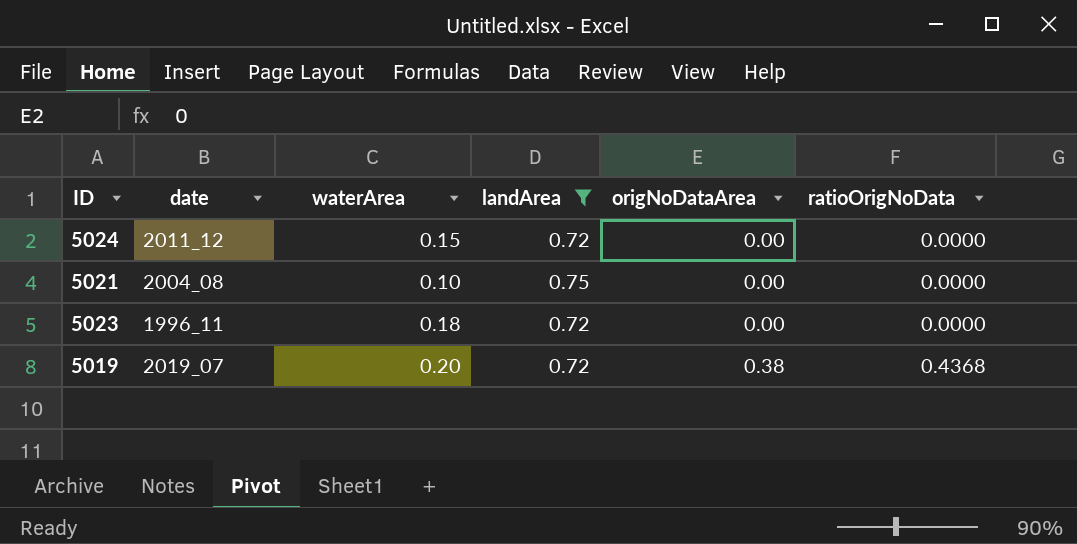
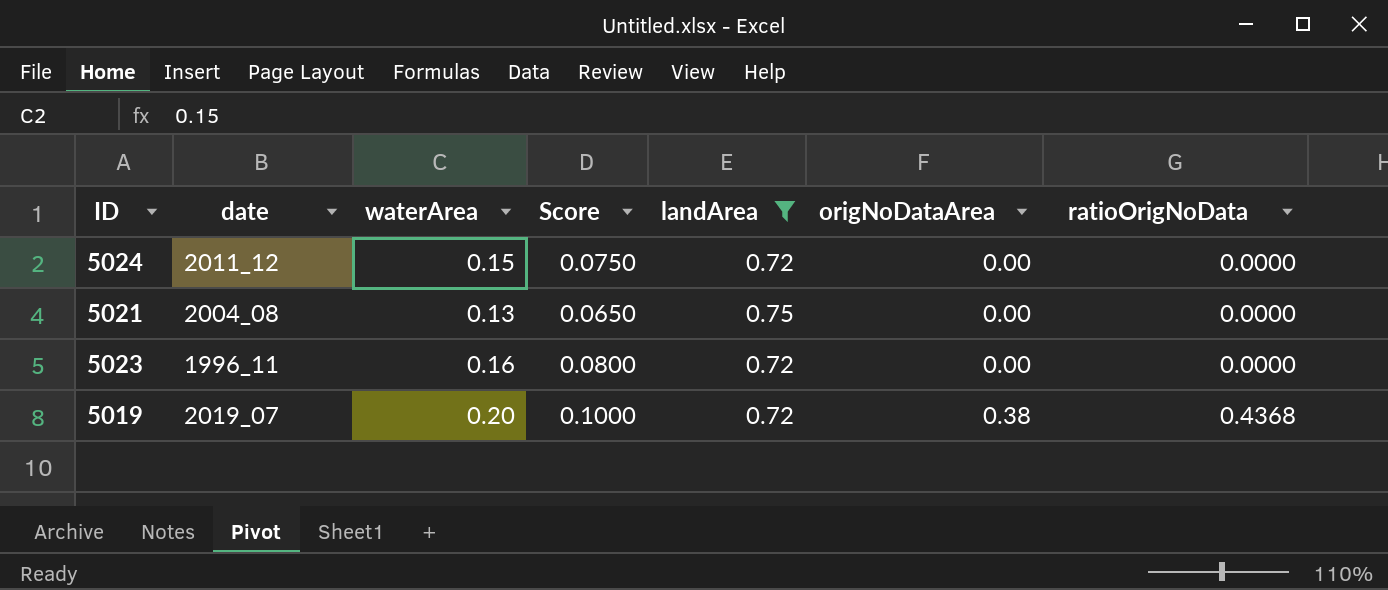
column Score | formula: none -> [waterArea] * 0.5
5021 | waterArea: 0.10 -> 0.13
5023 | waterArea: 0.18 -> 0.16

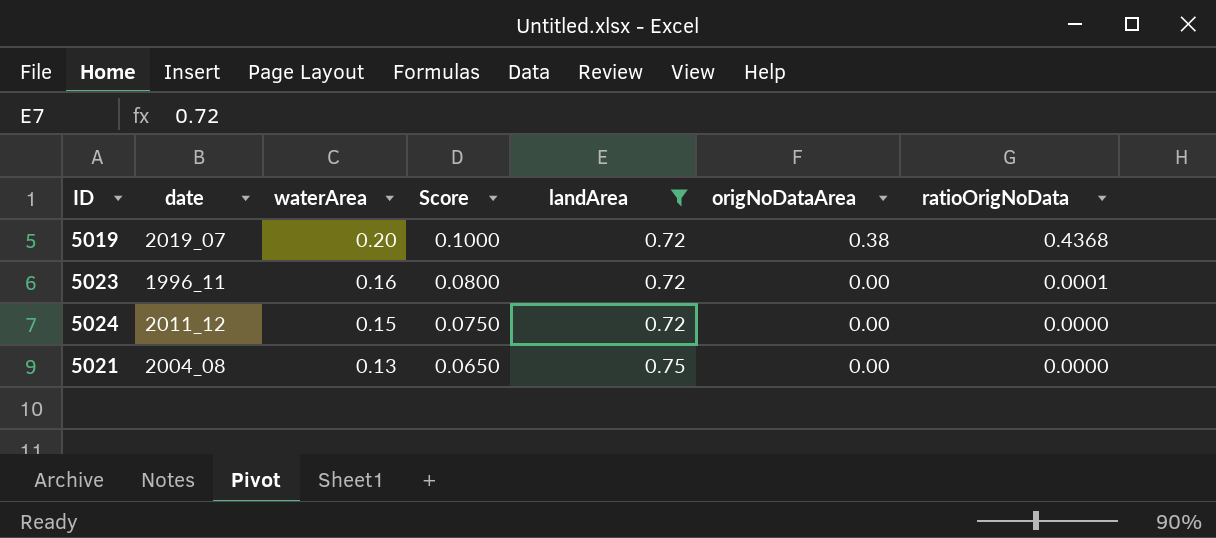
row order: origNoDataArea ascending -> waterArea descending
5023 | ratioOrigNoData: 0.0000 -> 0.0001

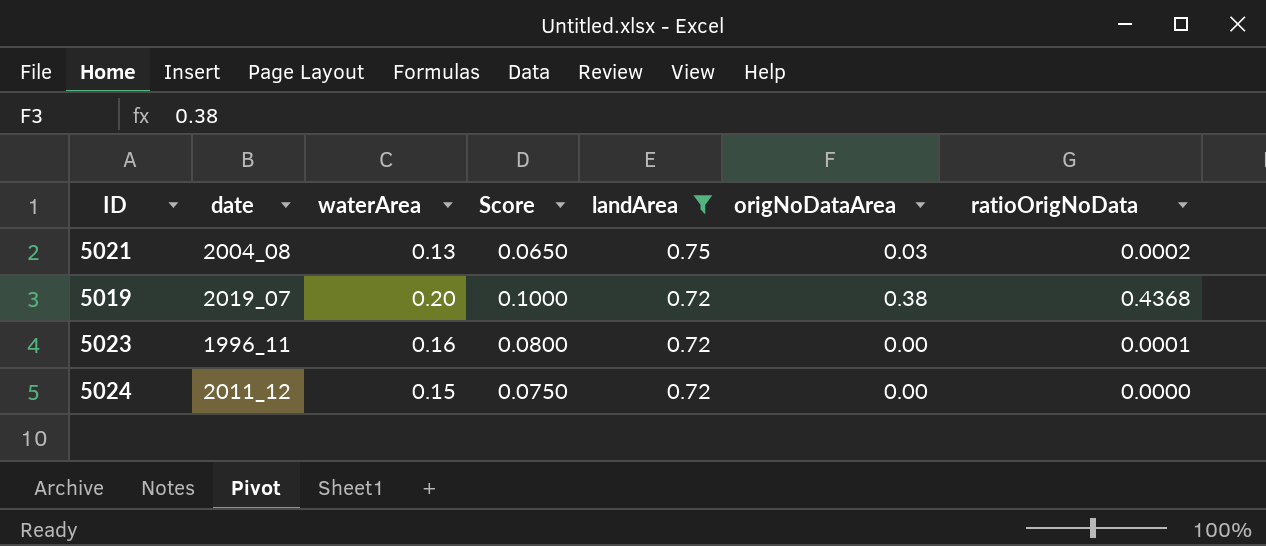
row order: waterArea descending -> landArea descending
5021 | origNoDataArea: 0.00 -> 0.03
5021 | ratioOrigNoData: 0.0000 -> 0.0002

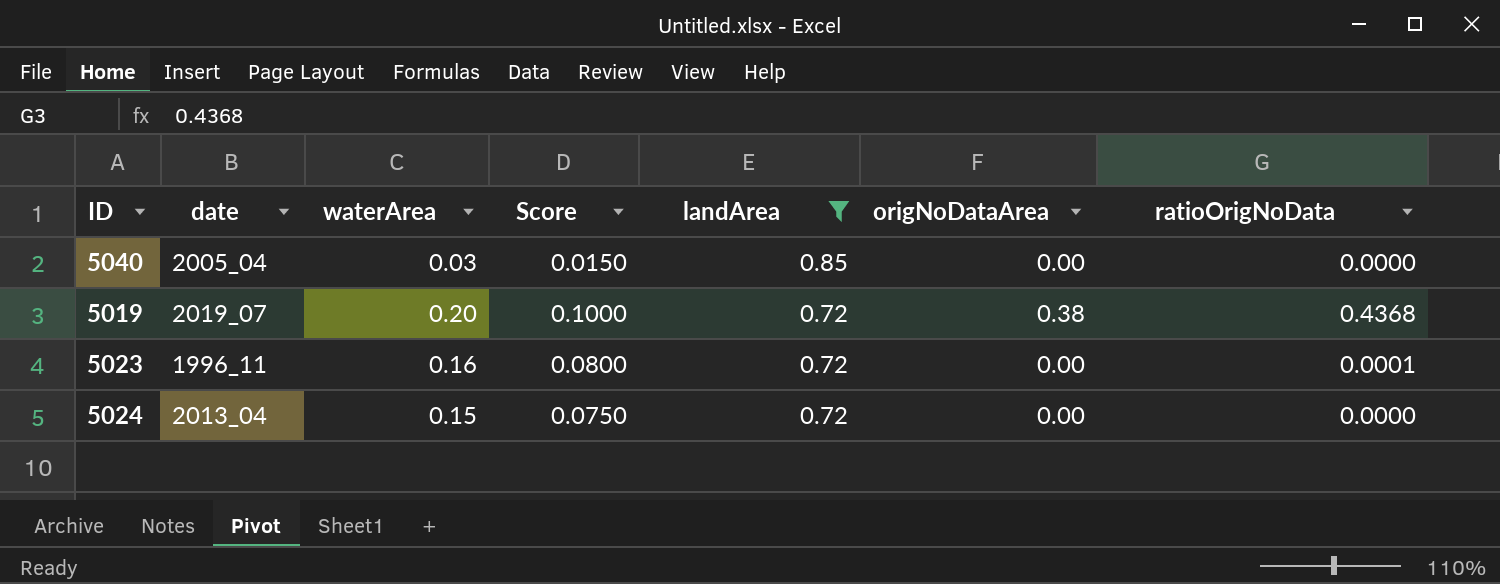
row 5021: 2004_08 | 0.13 | 0.0650 | 0.75 | 0.03 | 0.0002 -> none
row 5040: none -> 2005_04 | 0.03 | 0.0150 | 0.85 | 0.00 | 0.0000
5024 | date: 2011_12 -> 2013_04

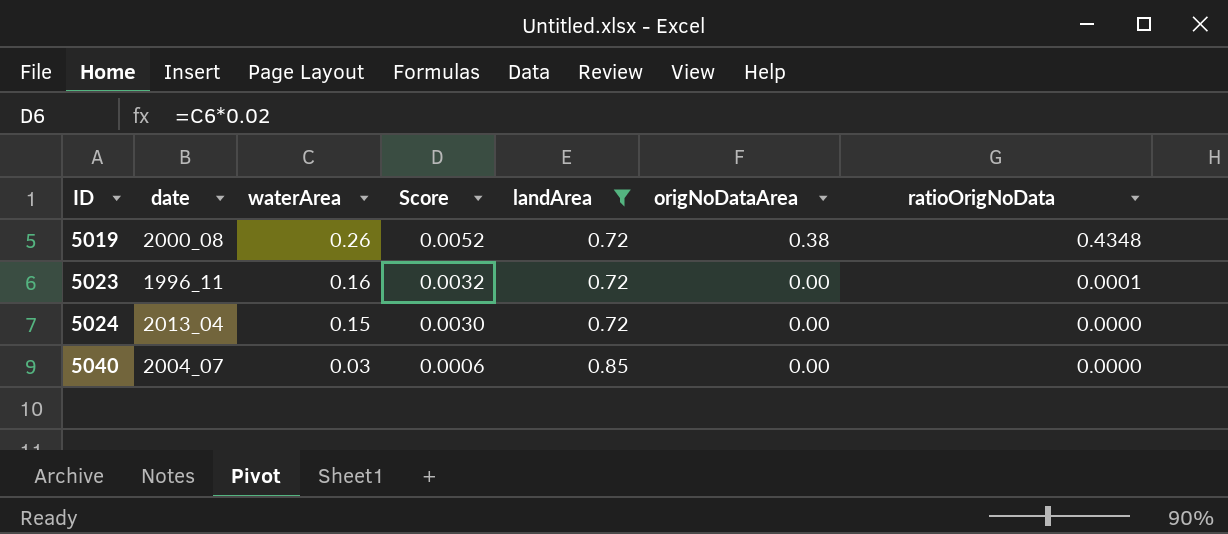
row order: landArea descending -> ID ascending
column Score | formula: [waterArea] * 0.5 -> [waterArea] * 0.02
5019 | date: 2019_07 -> 2000_08
5019 | waterArea: 0.20 -> 0.26
5019 | ratioOrigNoData: 0.4368 -> 0.4348
5040 | date: 2005_04 -> 2004_07

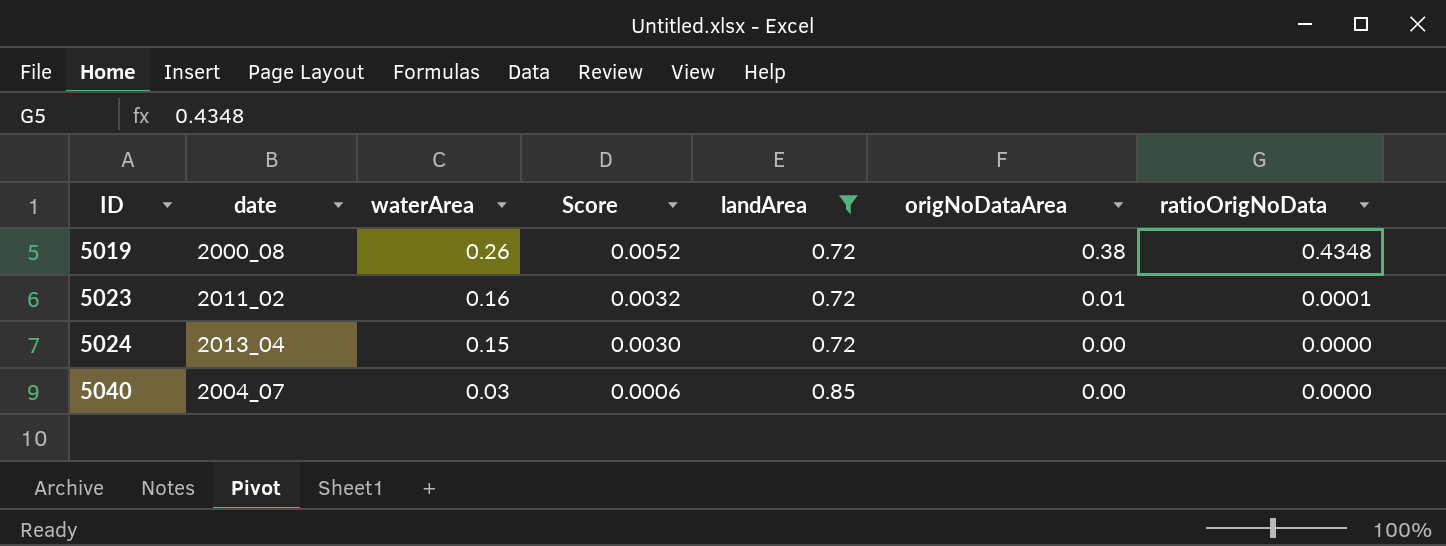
5023 | date: 1996_11 -> 2011_02
5023 | origNoDataArea: 0.00 -> 0.01

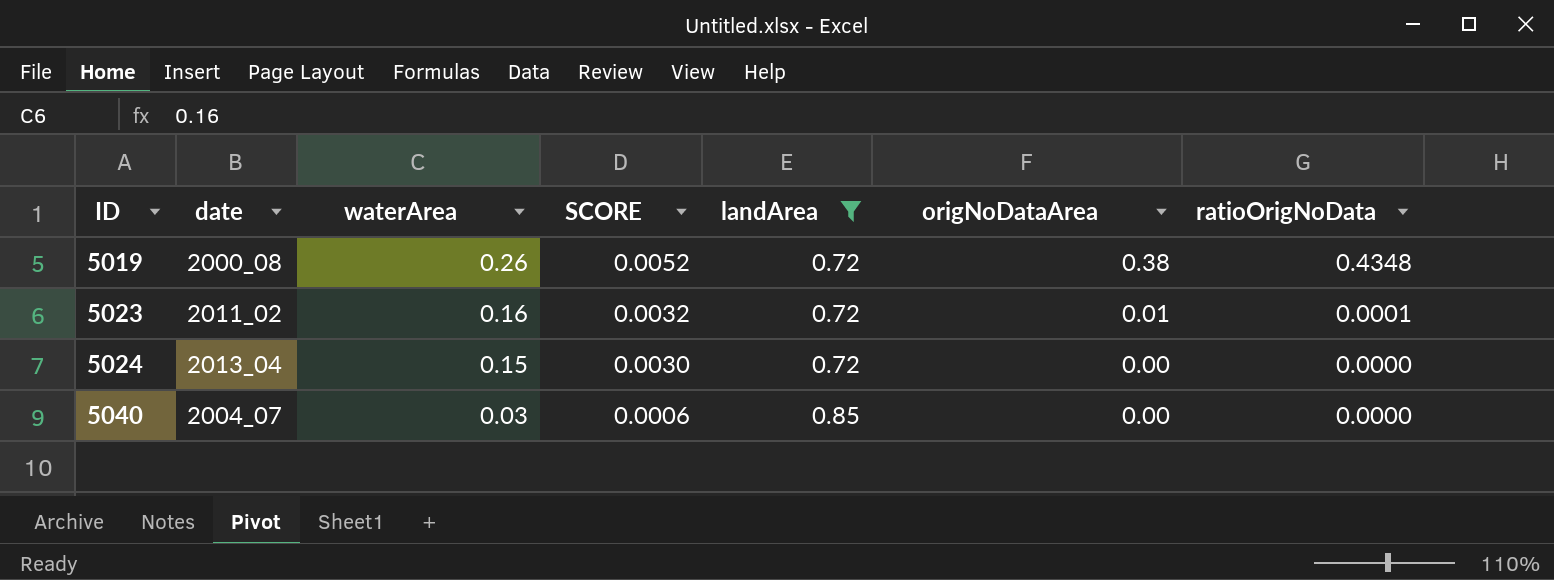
column name: Score -> SCORE

